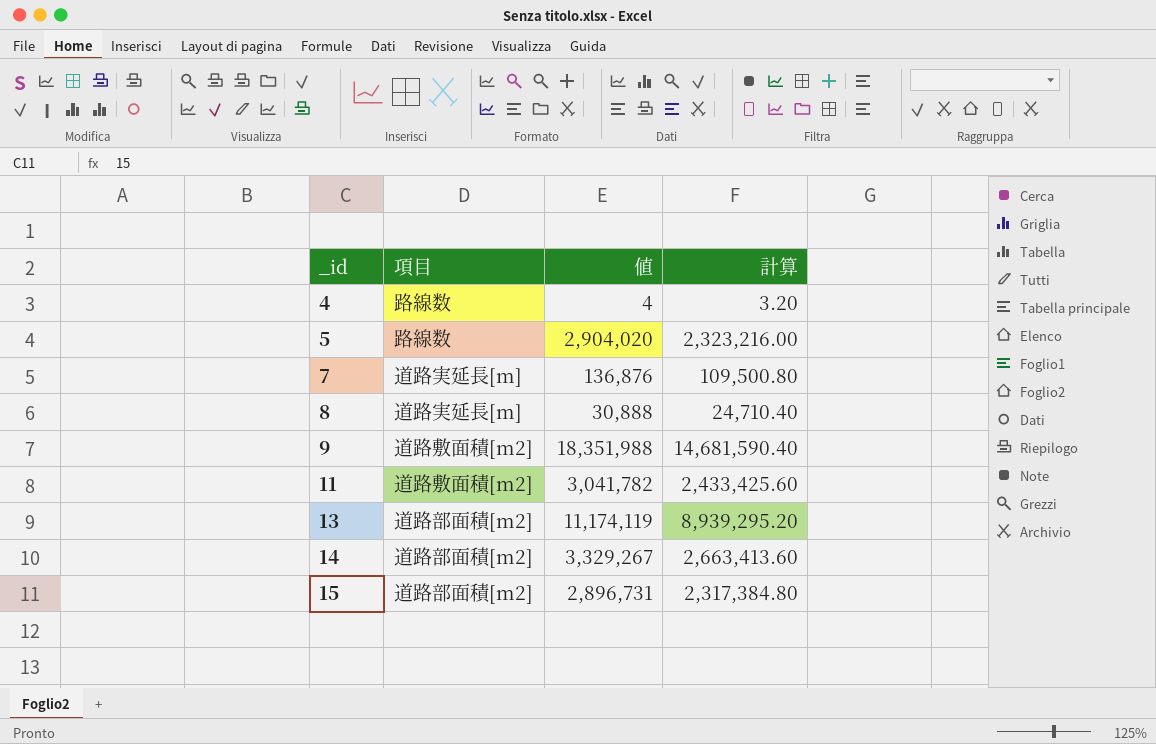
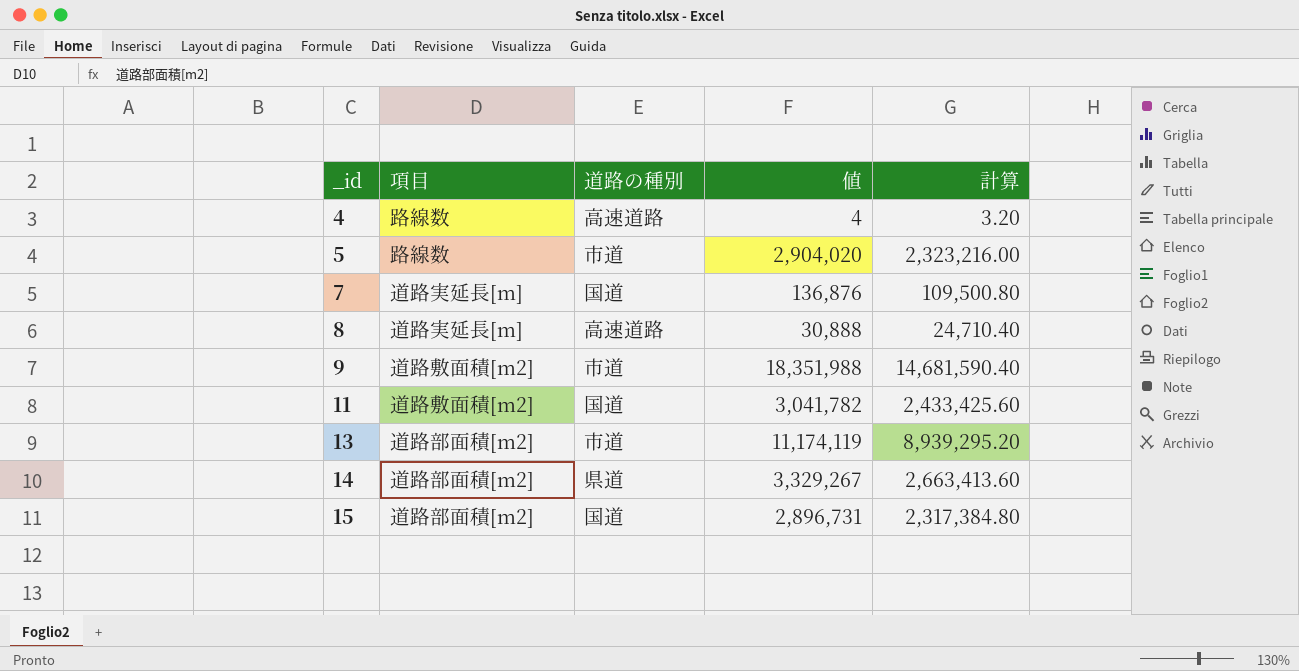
column 道路の種別 | position: none -> 3

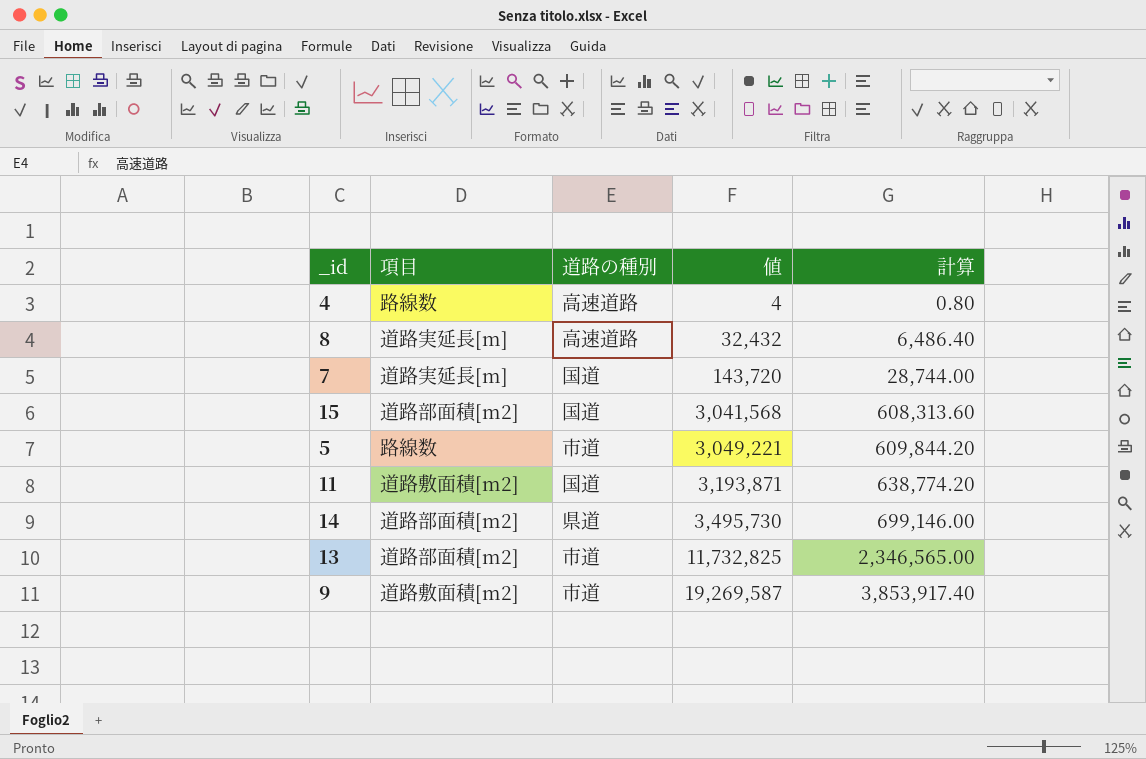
row order: _id ascending -> 値 ascending
column 計算 | formula: [値] * 0.8 -> [値] * 0.2
8 | 値: 30,888 -> 32,432
7 | 値: 136,876 -> 143,720
15 | 値: 2,896,731 -> 3,041,568
5 | 値: 2,904,020 -> 3,049,221
11 | 値: 3,041,782 -> 3,193,871
14 | 値: 3,329,267 -> 3,495,730
13 | 値: 11,174,119 -> 11,732,825
9 | 値: 18,351,988 -> 19,269,587

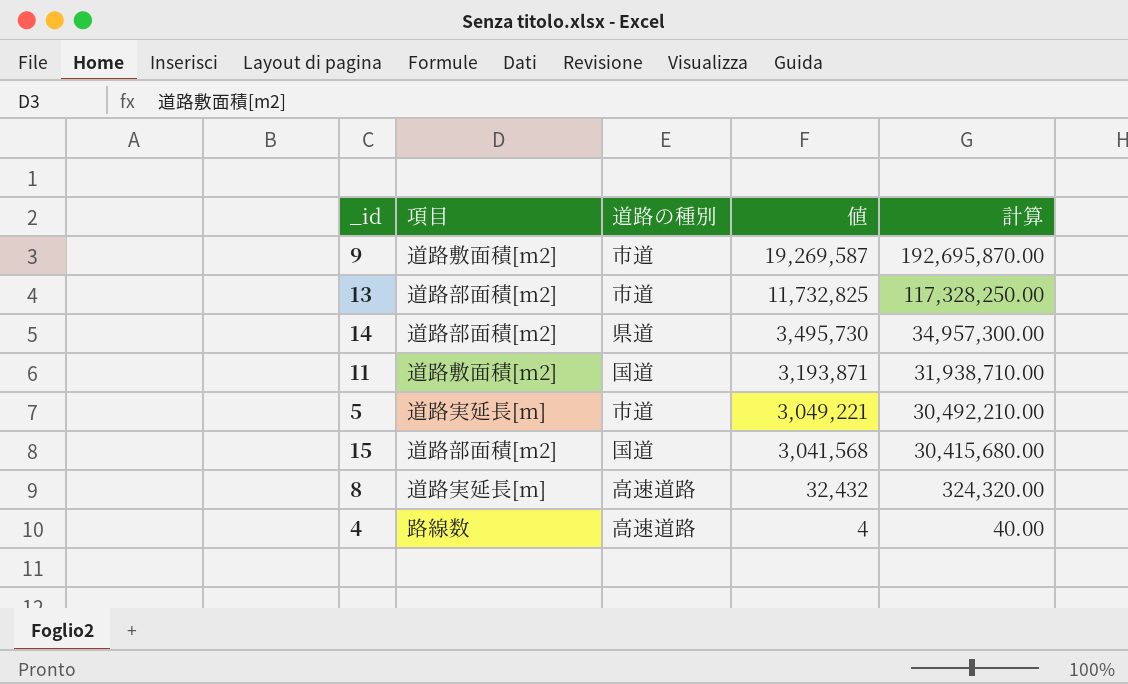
row order: 値 ascending -> 値 descending
column 計算 | formula: [値] * 0.2 -> [値] * 10
row 7: 道路実延長[m] | 国道 | 143,720 | 28,744.00 -> none
5 | 項目: 路線数 -> 道路実延長[m]

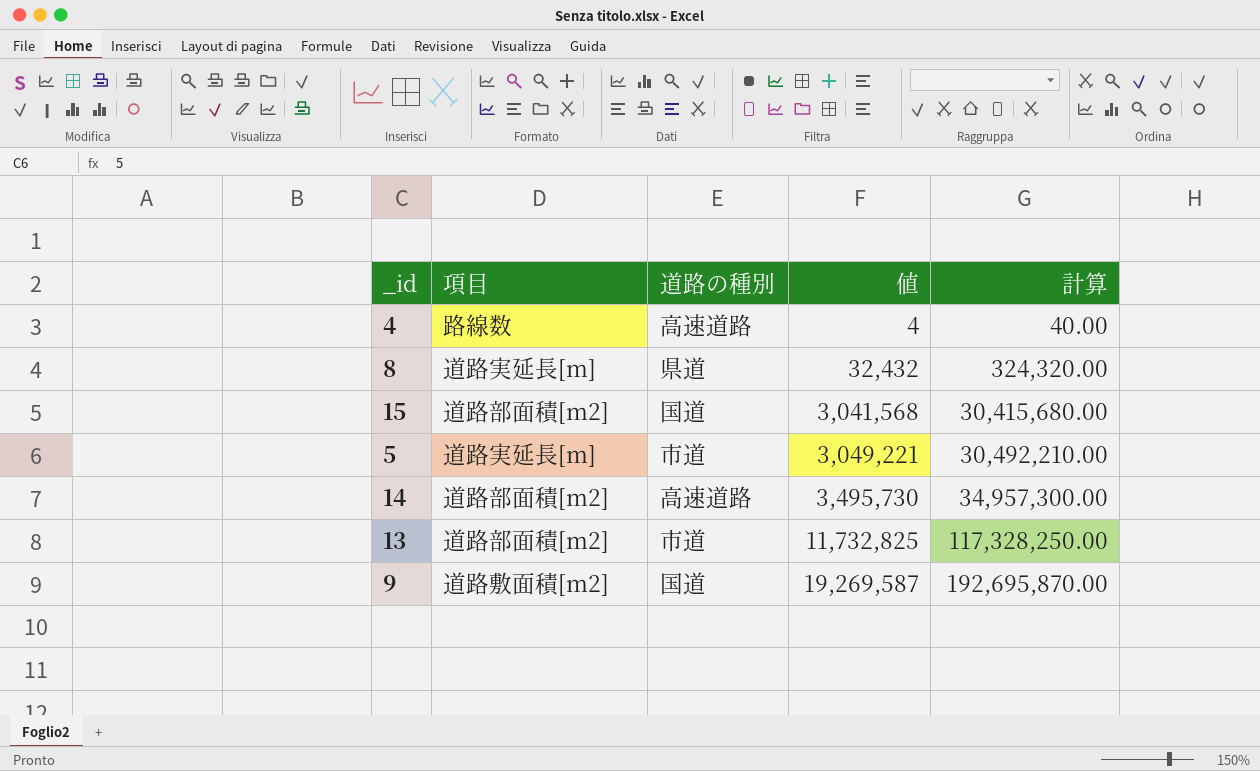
row order: 値 descending -> 値 ascending
row 11: 道路敷面積[m2] | 国道 | 3,193,871 | 31,938,710.00 -> none
8 | 道路の種別: 高速道路 -> 県道
14 | 道路の種別: 県道 -> 高速道路
9 | 道路の種別: 市道 -> 国道

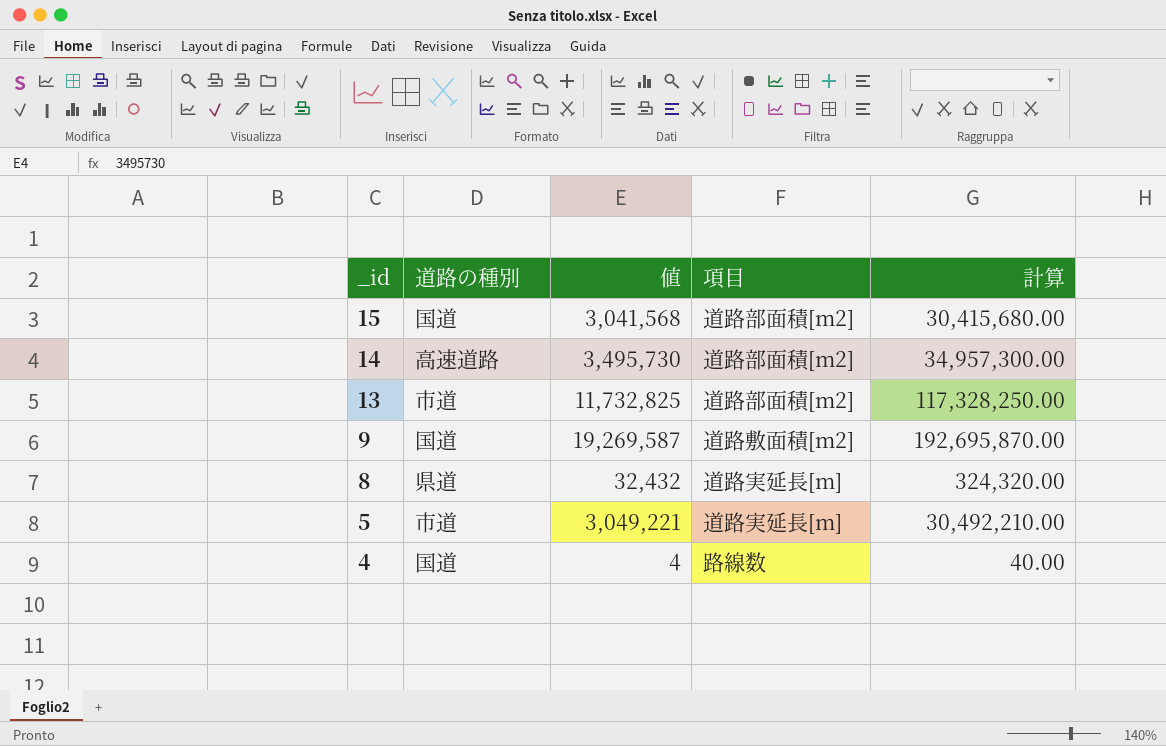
row order: 値 ascending -> _id descending
column 項目 | position: 2 -> 4
4 | 道路の種別: 高速道路 -> 国道

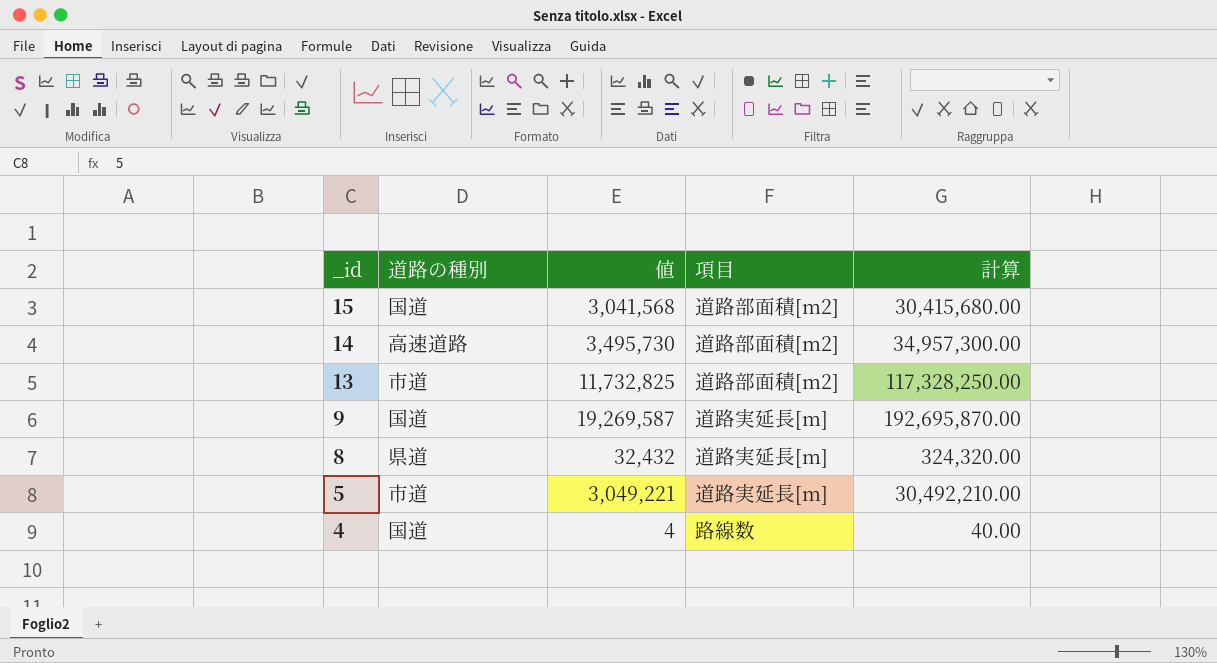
9 | 項目: 道路敷面積[m2] -> 道路実延長[m]

